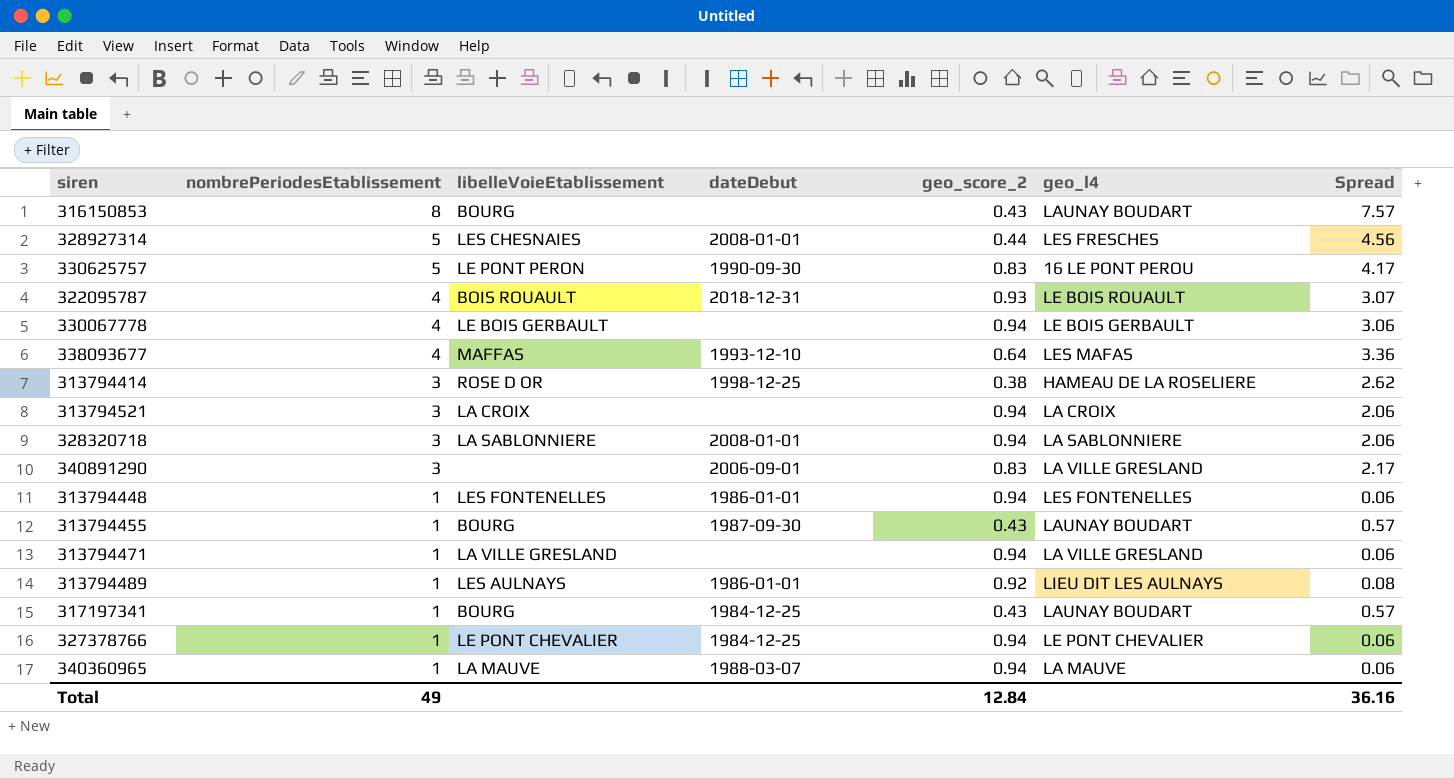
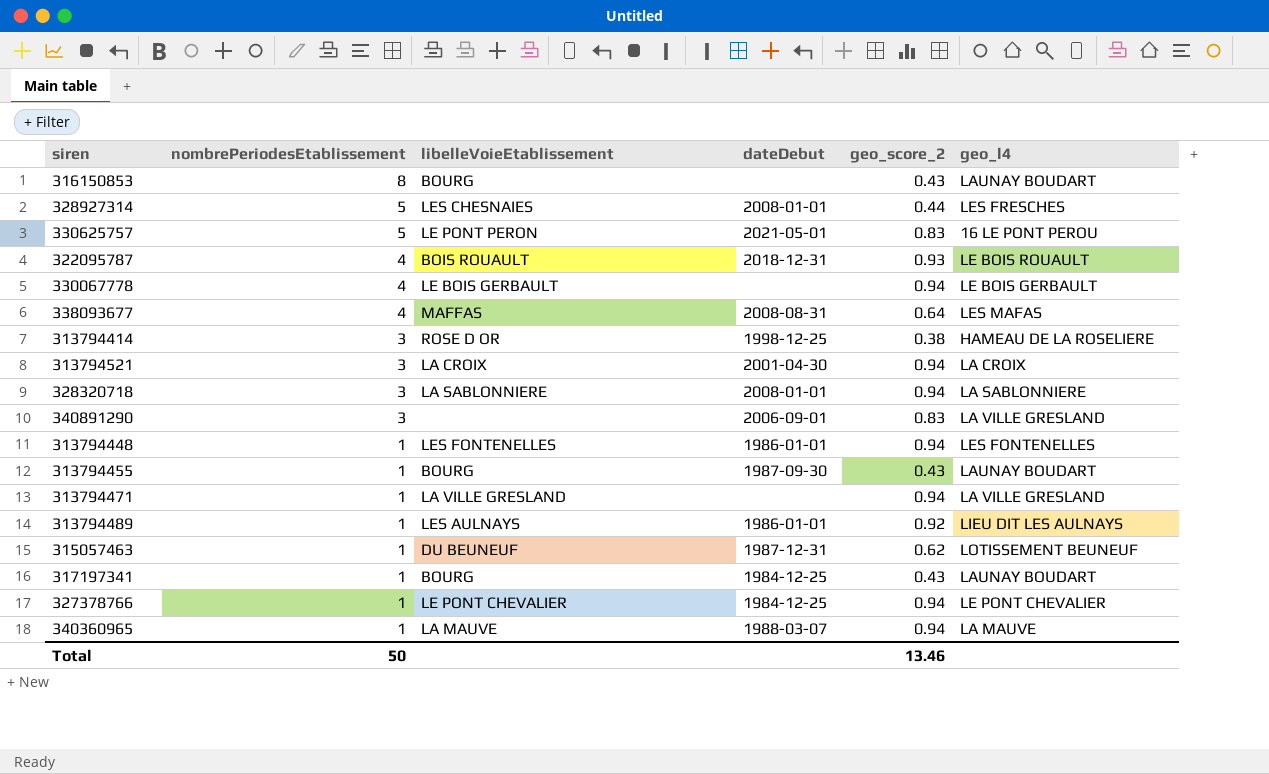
column Spread | formula: [nombrePeriodesEtablissement] - [geo_score_2] -> none
330625757 | dateDebut: 1990-09-30 -> 2021-05-01
338093677 | dateDebut: 1993-12-10 -> 2008-08-31
313794521 | dateDebut: none -> 2001-04-30
row 315057463: none -> 1 | DU BEUNEUF | 1987-12-31 | 0.62 | LOTISSEMENT BEUNEUF
Total | nombrePeriodesEtablissement: 49 -> 50
Total | geo_score_2: 12.84 -> 13.46

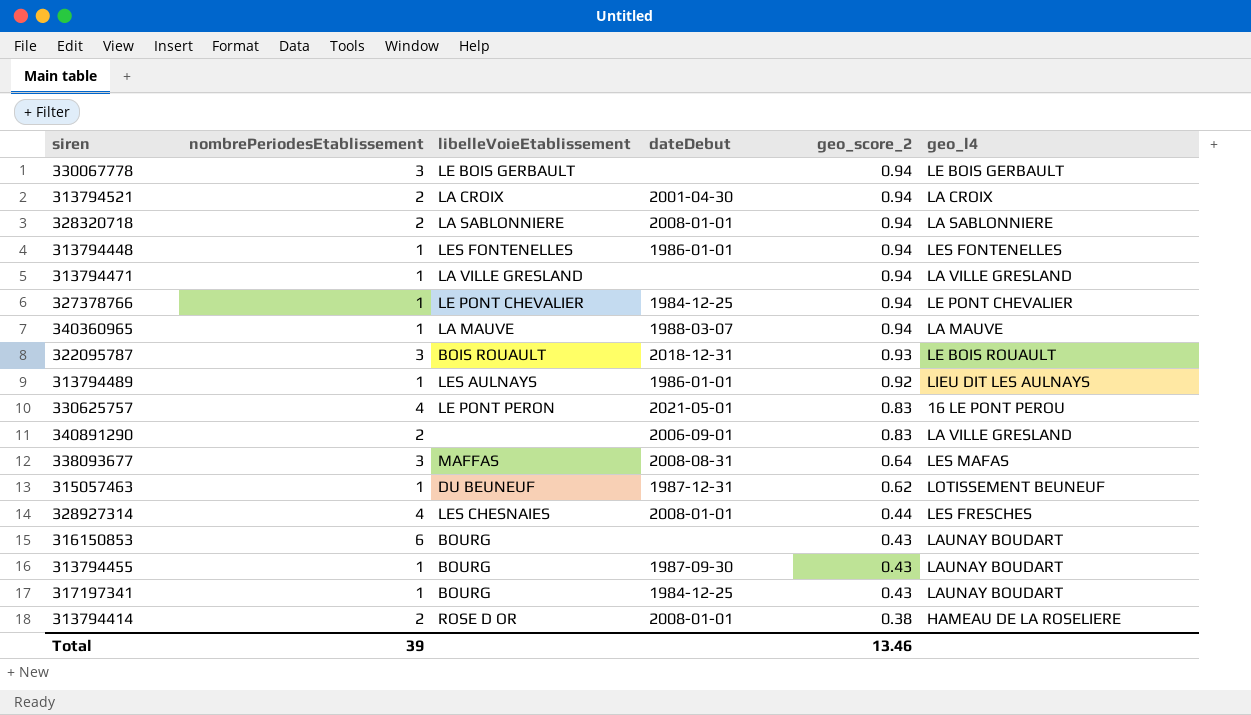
row order: nombrePeriodesEtablissement descending -> geo_score_2 descending
330067778 | nombrePeriodesEtablissement: 4 -> 3
313794521 | nombrePeriodesEtablissement: 3 -> 2
328320718 | nombrePeriodesEtablissement: 3 -> 2
322095787 | nombrePeriodesEtablissement: 4 -> 3
330625757 | nombrePeriodesEtablissement: 5 -> 4
340891290 | nombrePeriodesEtablissement: 3 -> 2
338093677 | nombrePeriodesEtablissement: 4 -> 3
328927314 | nombrePeriodesEtablissement: 5 -> 4
316150853 | nombrePeriodesEtablissement: 8 -> 6
313794414 | nombrePeriodesEtablissement: 3 -> 2
313794414 | dateDebut: 1998-12-25 -> 2008-01-01
Total | nombrePeriodesEtablissement: 50 -> 39

